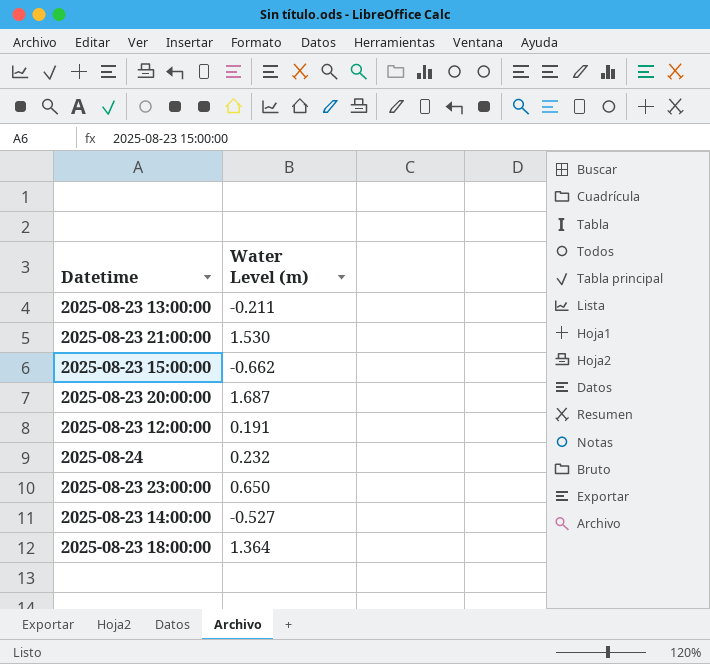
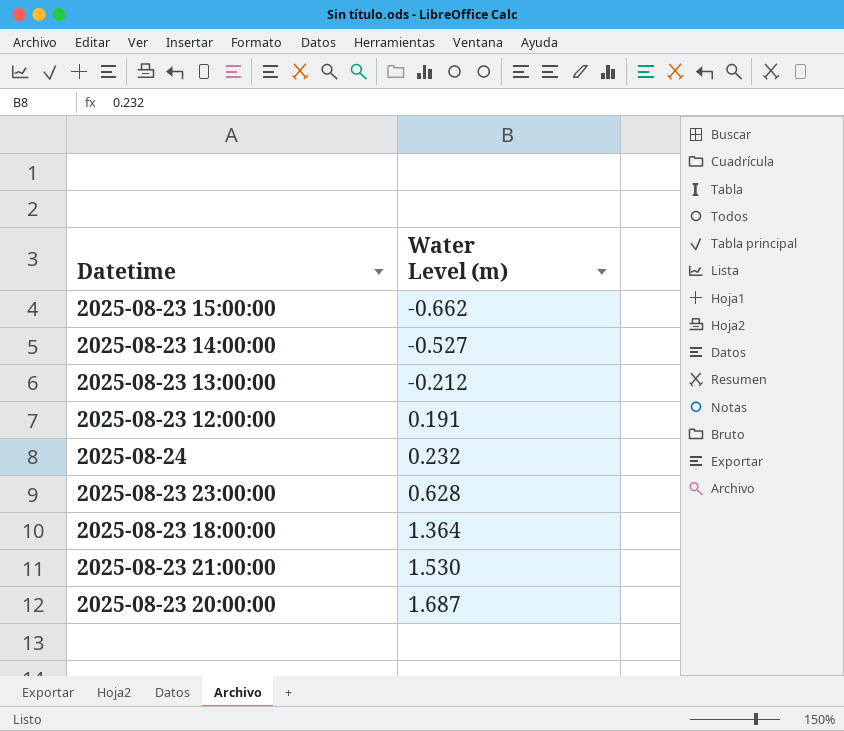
row order: none -> Water Level (m) ascending
2025-08-23 13:00:00 | Water Level (m): -0.211 -> -0.212
2025-08-23 23:00:00 | Water Level (m): 0.650 -> 0.628

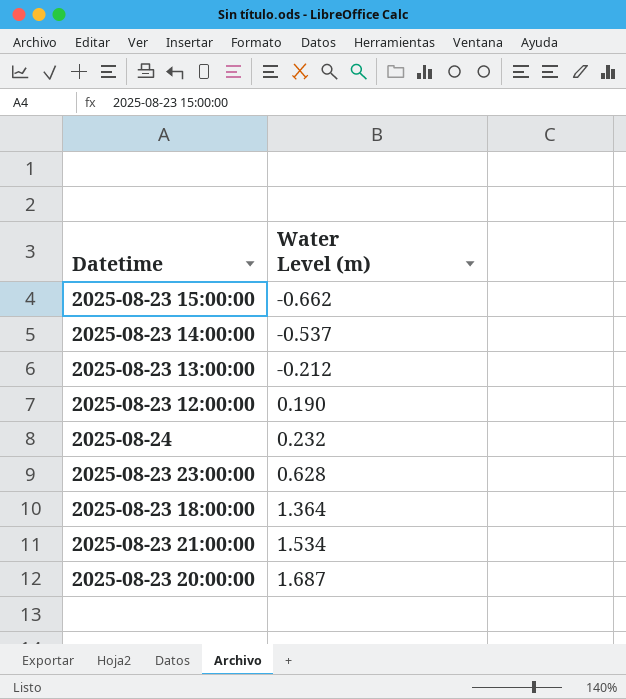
2025-08-23 14:00:00 | Water Level (m): -0.527 -> -0.537
2025-08-23 12:00:00 | Water Level (m): 0.191 -> 0.190
2025-08-23 21:00:00 | Water Level (m): 1.530 -> 1.534

